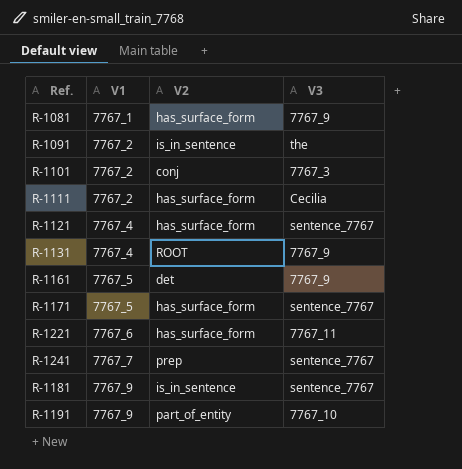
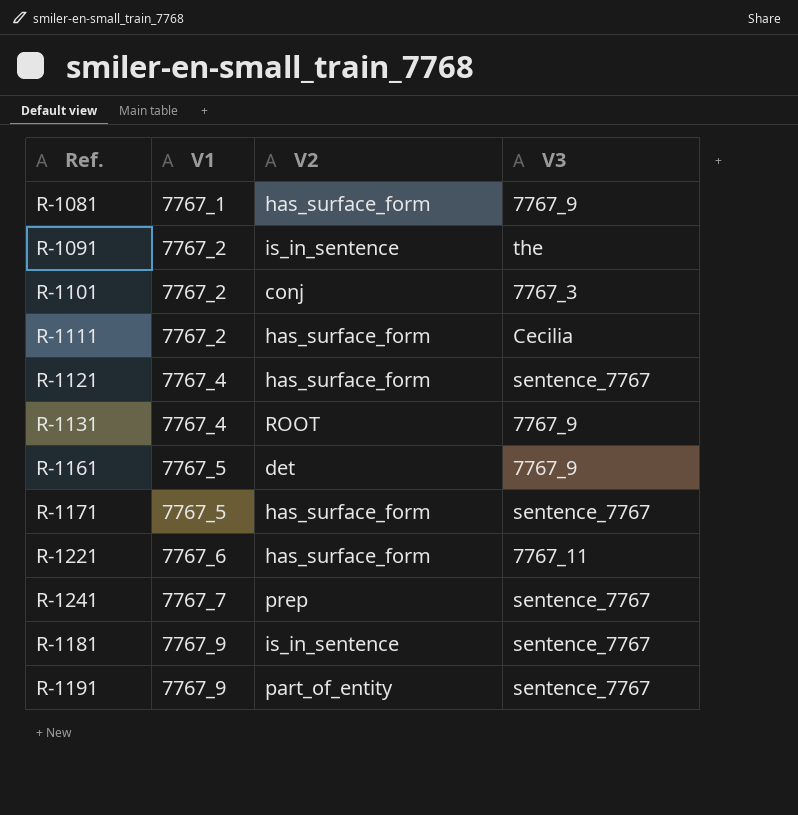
R-1191 | V3: 7767_10 -> sentence_7767

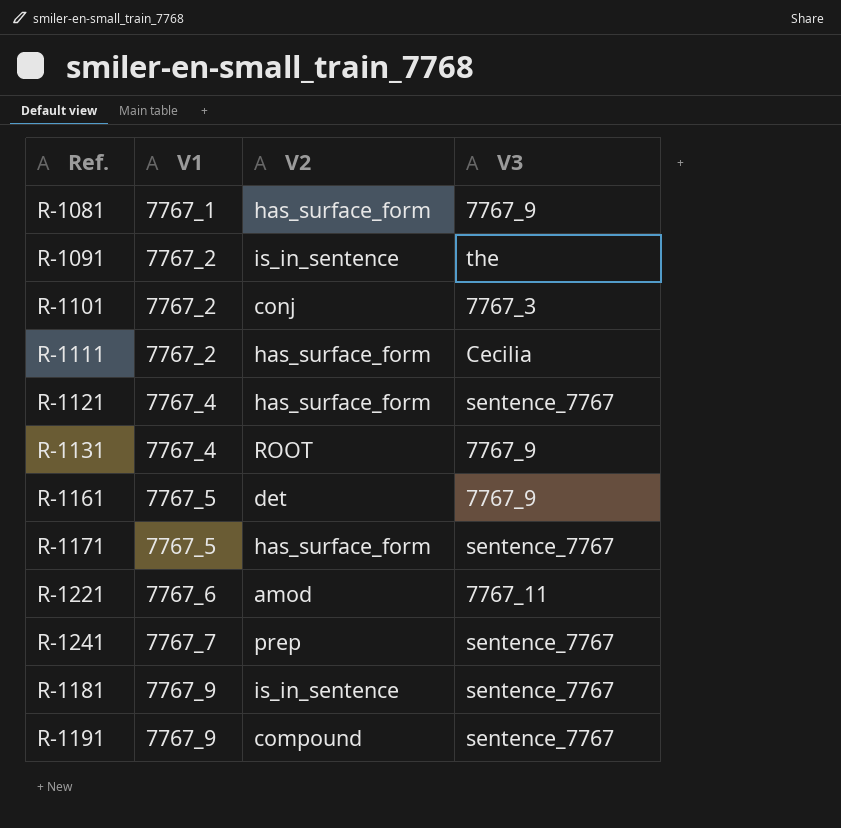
R-1221 | V2: has_surface_form -> amod
R-1191 | V2: part_of_entity -> compound

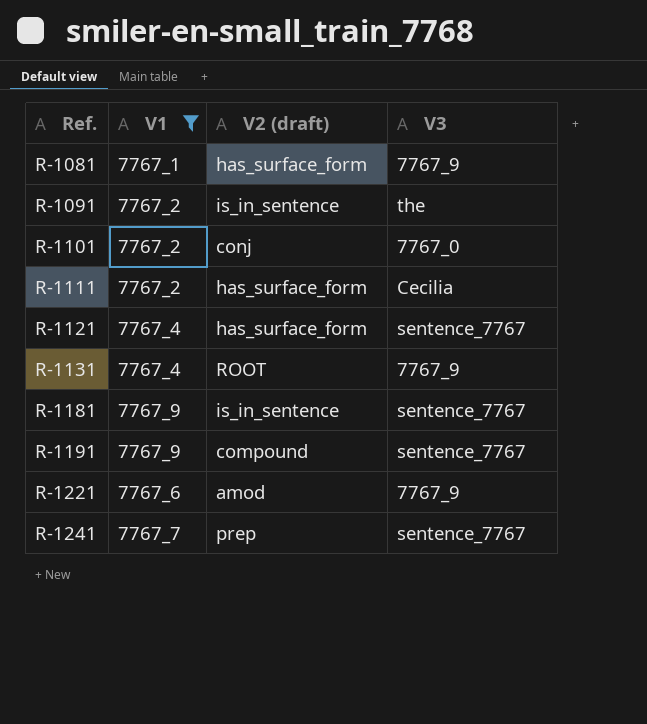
filter: none -> V1 != 7767_5
row order: V1 ascending -> Ref. ascending
column name: V2 -> V2 (draft)
R-1101 | V3: 7767_3 -> 7767_0
R-1221 | V3: 7767_11 -> 7767_9

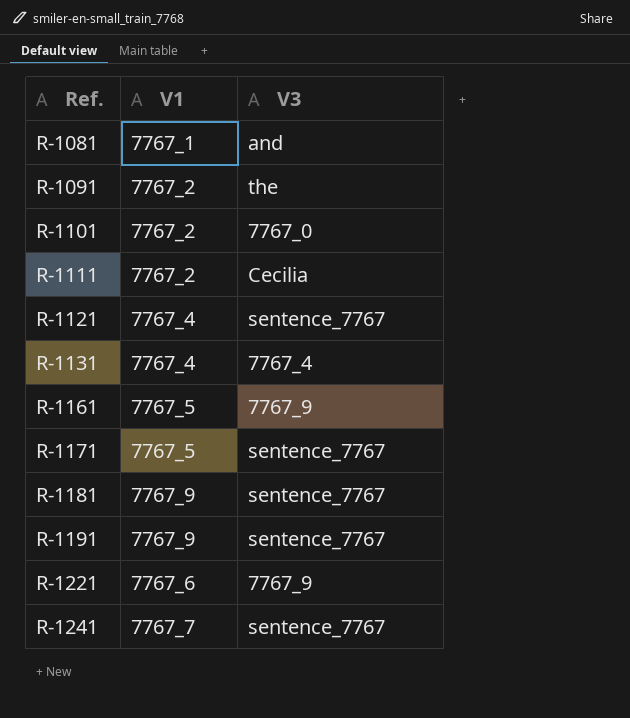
filter: V1 != 7767_5 -> none
column V2 (draft) | position: 3 -> none
R-1081 | V3: 7767_9 -> and
R-1131 | V3: 7767_9 -> 7767_4

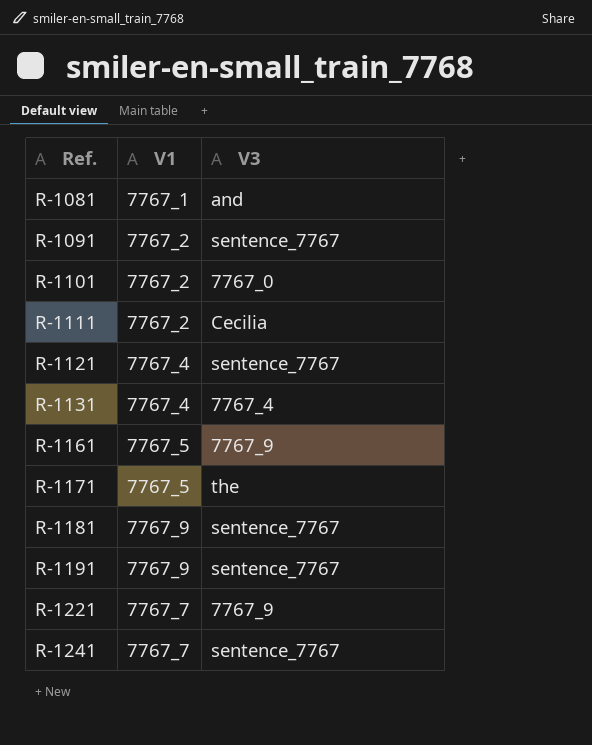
R-1091 | V3: the -> sentence_7767
R-1171 | V3: sentence_7767 -> the
R-1221 | V1: 7767_6 -> 7767_7

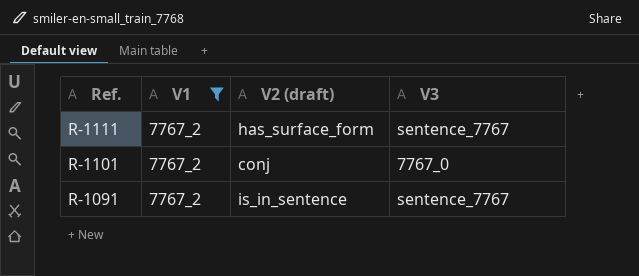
filter: none -> V1 = 7767_2
row order: Ref. ascending -> Ref. descending
column V2 (draft) | position: none -> 3
R-1111 | V3: Cecilia -> sentence_7767

